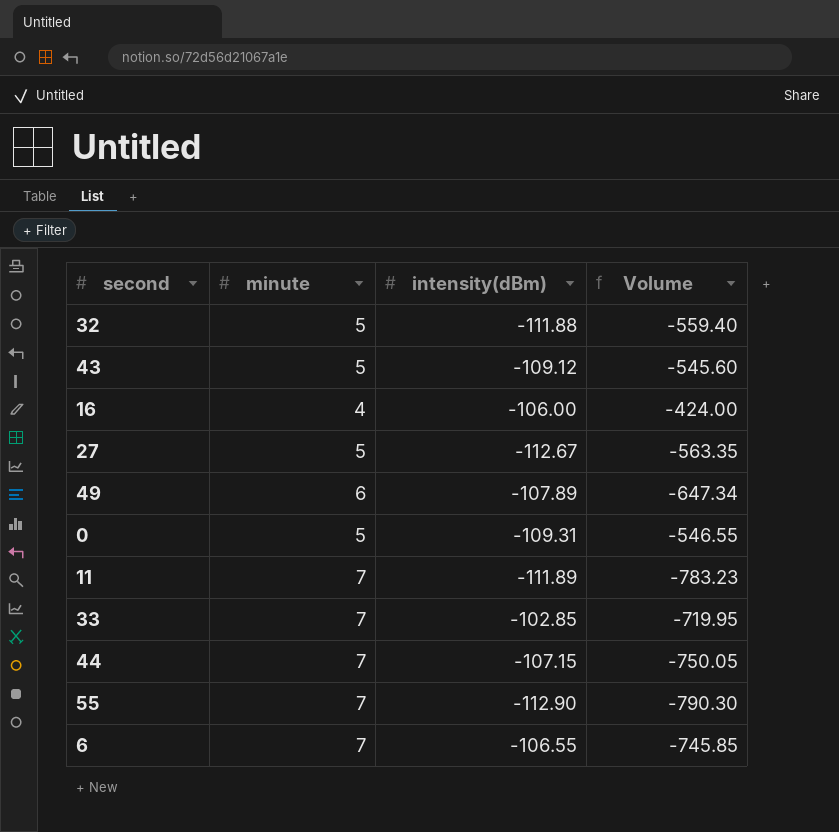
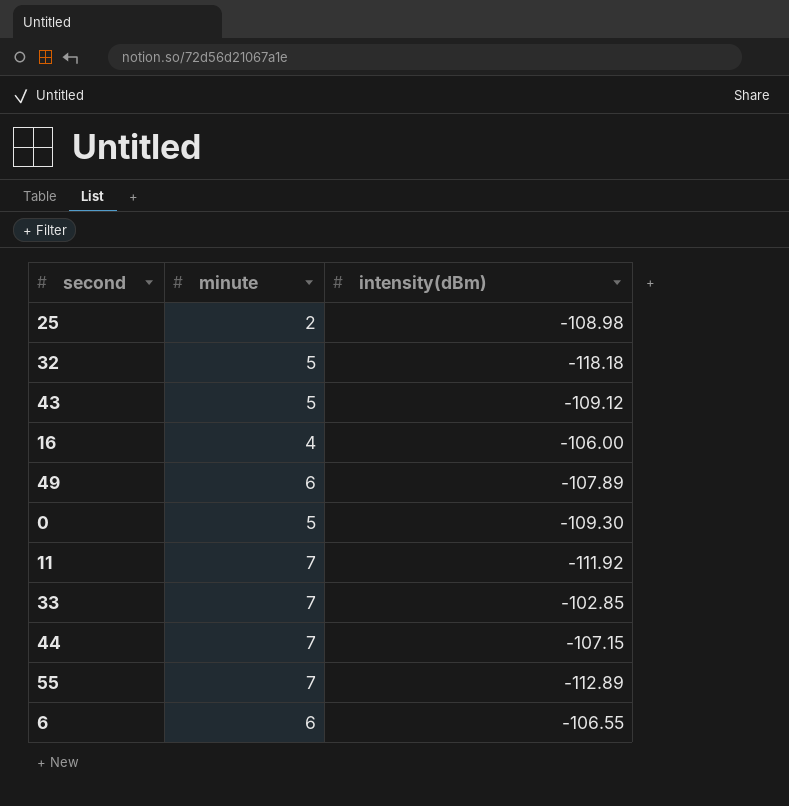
column Volume | formula: [minute] * [intensity(dBm)] -> none
row 27: 5 | -112.67 | -563.35 -> none
row 25: none -> 2 | -108.98
32 | intensity(dBm): -111.88 -> -118.18
0 | intensity(dBm): -109.31 -> -109.30
11 | intensity(dBm): -111.89 -> -111.92
55 | intensity(dBm): -112.90 -> -112.89
6 | minute: 7 -> 6

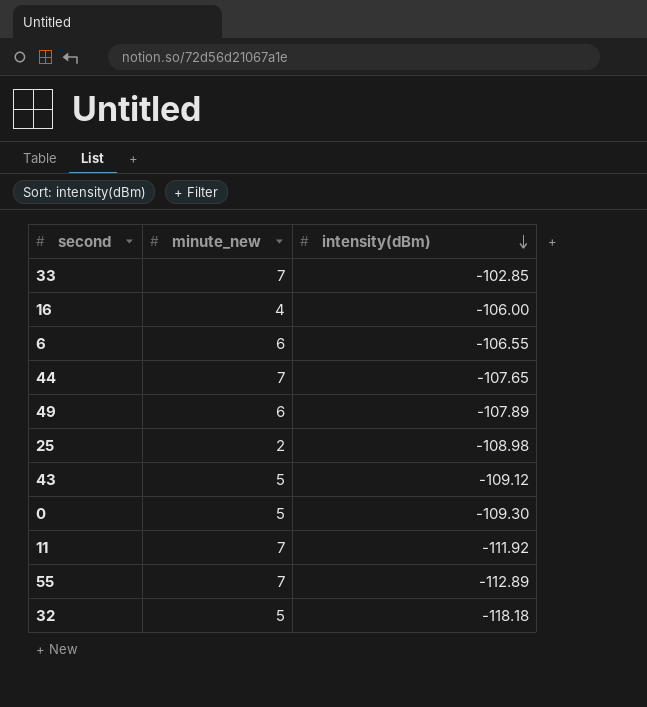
row order: none -> intensity(dBm) descending
column name: minute -> minute_new
44 | intensity(dBm): -107.15 -> -107.65

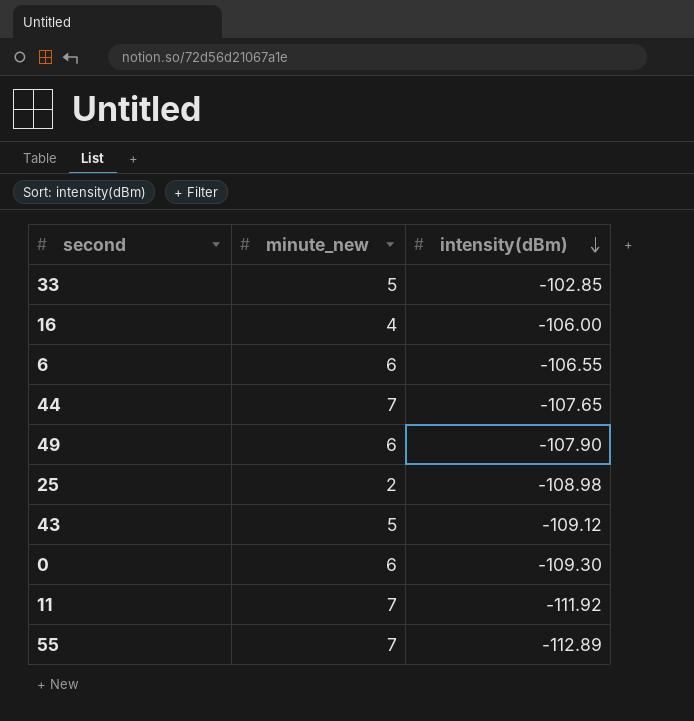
row 32: 5 | -118.18 -> none
33 | minute_new: 7 -> 5
49 | intensity(dBm): -107.89 -> -107.90
0 | minute_new: 5 -> 6

